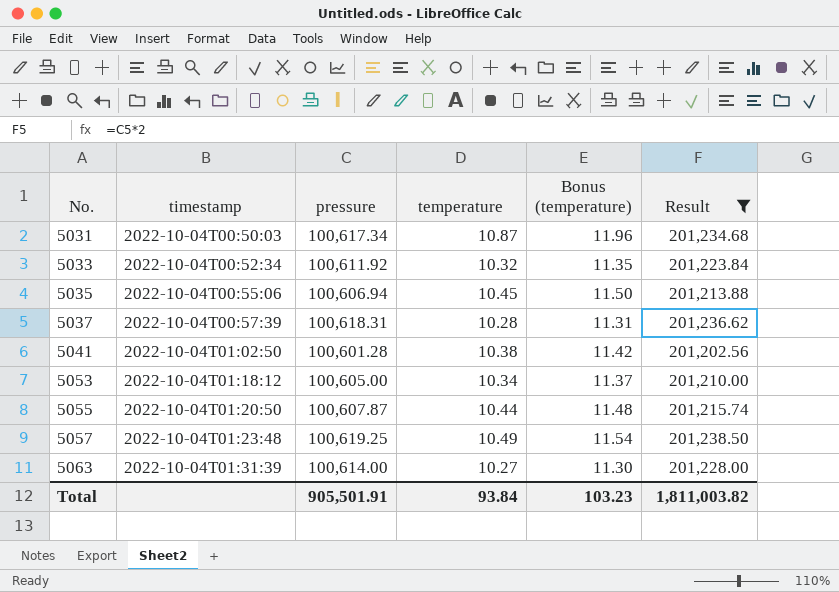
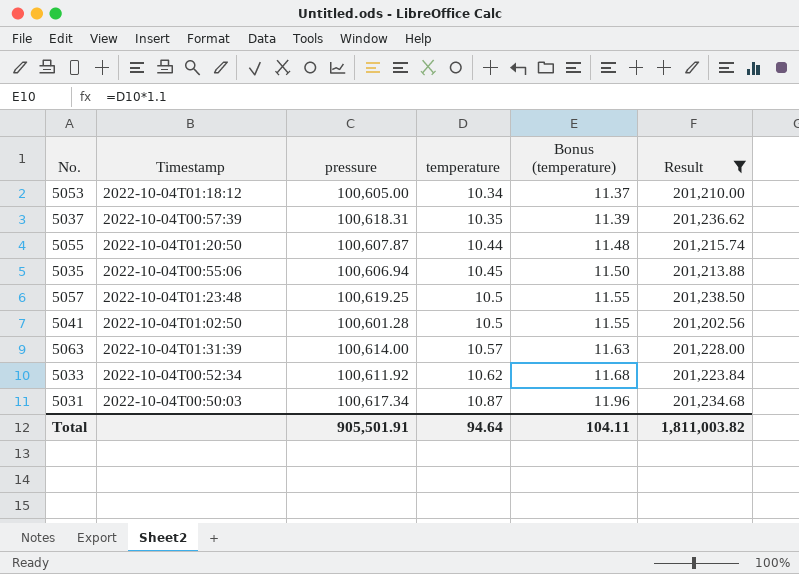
row order: No. ascending -> temperature ascending
column name: timestamp -> Timestamp
5037 | temperature: 10.28 -> 10.35
5037 | Bonus (temperature): 11.31 -> 11.39
5057 | temperature: 10.49 -> 10.5
5057 | Bonus (temperature): 11.54 -> 11.55
5041 | temperature: 10.38 -> 10.5
5041 | Bonus (temperature): 11.42 -> 11.55
5063 | temperature: 10.27 -> 10.57
5063 | Bonus (temperature): 11.30 -> 11.63
5033 | temperature: 10.32 -> 10.62
5033 | Bonus (temperature): 11.35 -> 11.68
Total | temperature: 93.84 -> 94.64
Total | Bonus (temperature): 103.23 -> 104.11

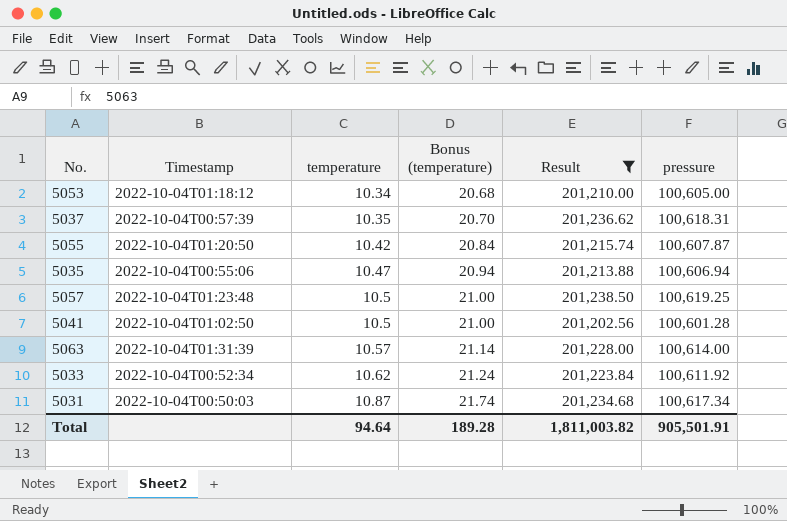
column Bonus (temperature) | formula: [temperature] * 1.1 -> [temperature] * 2
column pressure | position: 3 -> 6
5055 | temperature: 10.44 -> 10.42
5035 | temperature: 10.45 -> 10.47
Total | Bonus (temperature): 104.11 -> 189.28

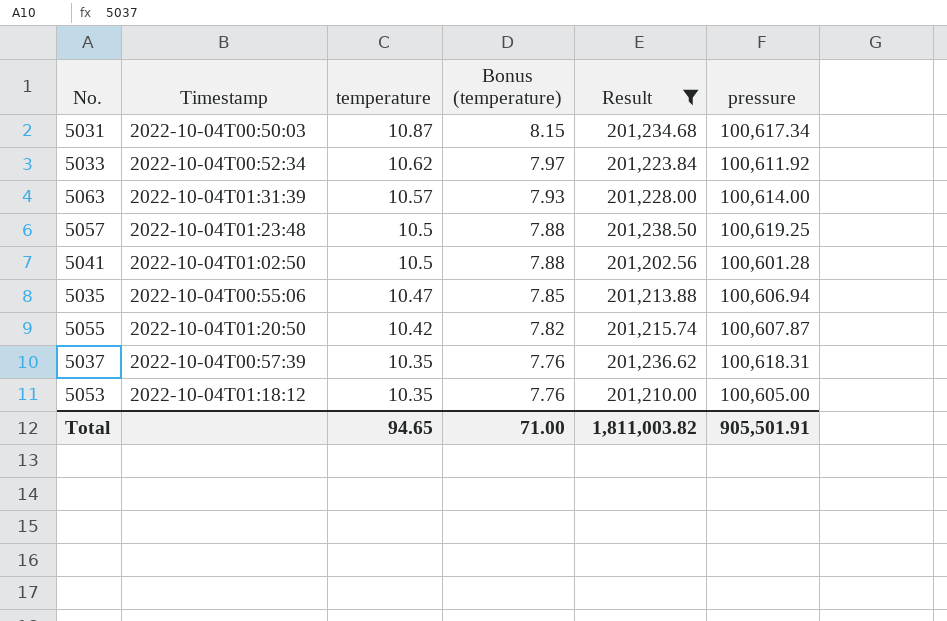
row order: temperature ascending -> temperature descending
column Bonus (temperature) | formula: [temperature] * 2 -> [temperature] * 0.75
5053 | temperature: 10.34 -> 10.35
Total | temperature: 94.64 -> 94.65
Total | Bonus (temperature): 189.28 -> 71.00

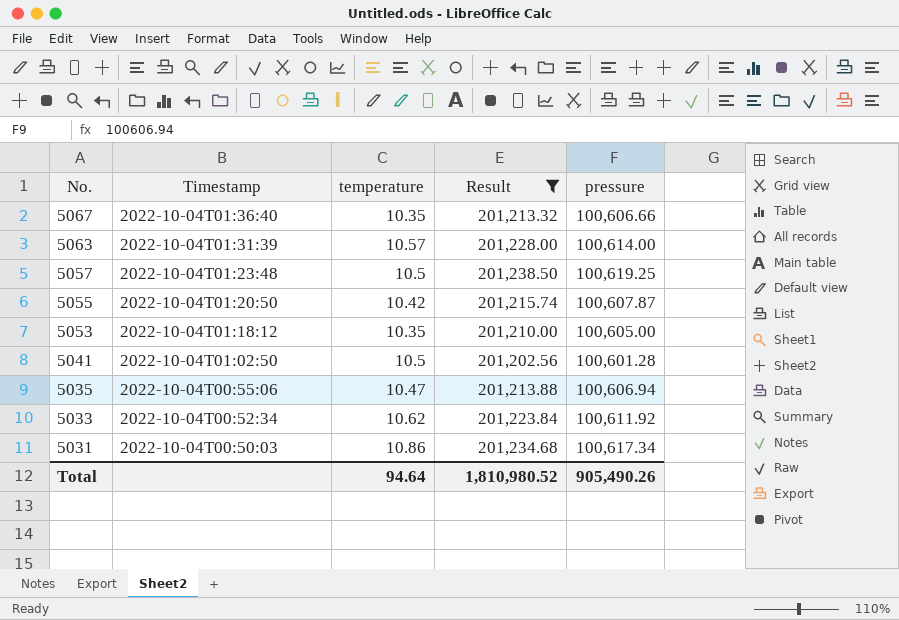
row order: temperature descending -> No. descending
column Bonus (temperature) | formula: [temperature] * 0.75 -> none
row 5037: 2022-10-04T00:57:39 | 10.35 | 7.76 | 201,236.62 | 100,618.31 -> none
row 5067: none -> 2022-10-04T01:36:40 | 10.35 | 201,213.32 | 100,606.66
5031 | temperature: 10.87 -> 10.86
Total | temperature: 94.65 -> 94.64
Total | Result: 1,811,003.82 -> 1,810,980.52
Total | pressure: 905,501.91 -> 905,490.26

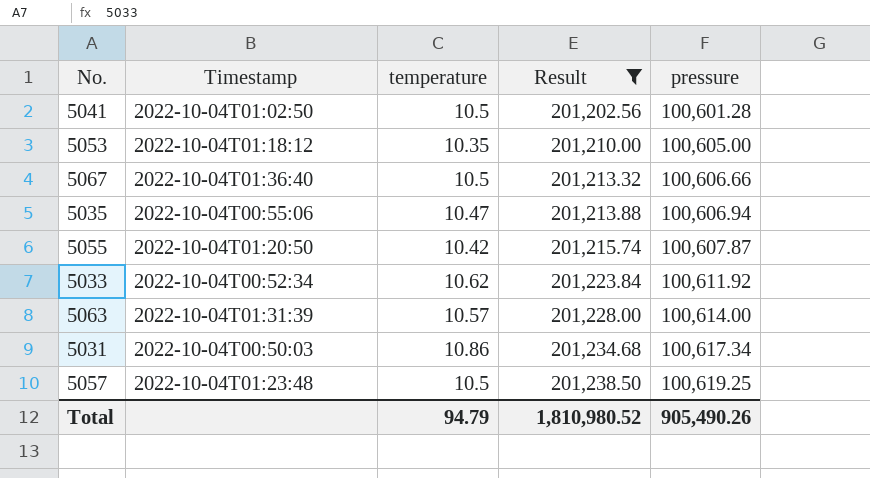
row order: No. descending -> Result ascending
5067 | temperature: 10.35 -> 10.5
Total | temperature: 94.64 -> 94.79

